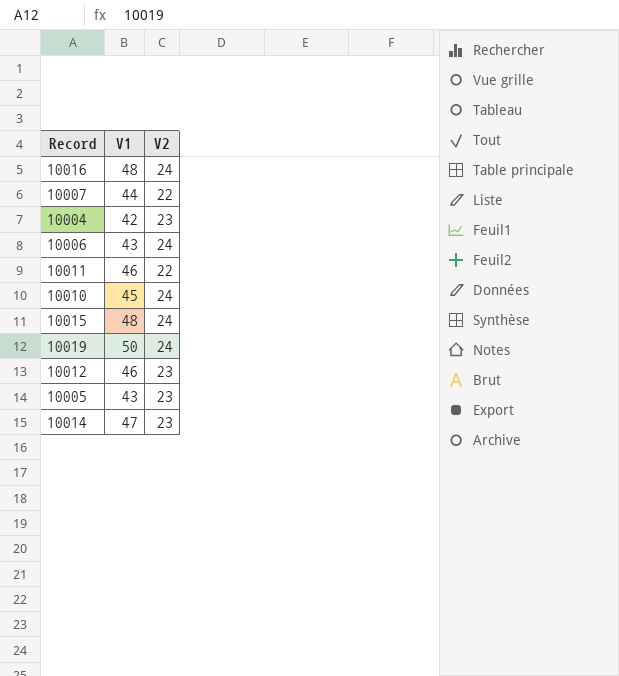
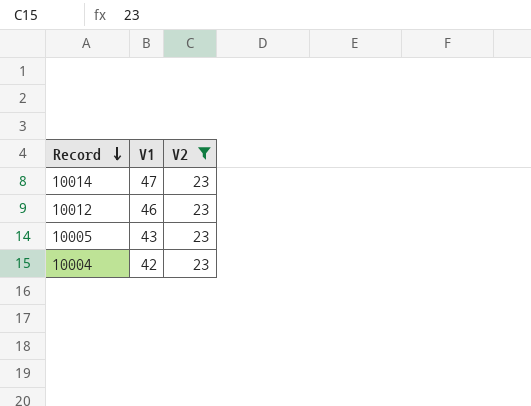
filter: none -> V2 = 23
row order: none -> Record descending

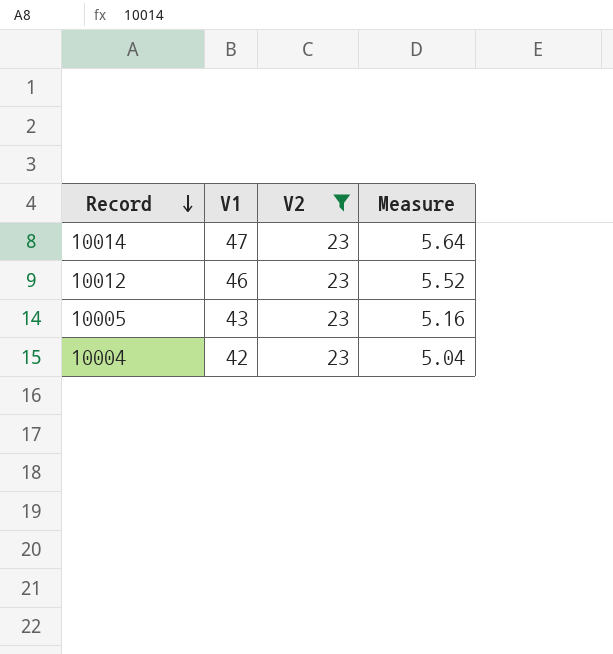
column Measure | formula: none -> [V1] * 0.12

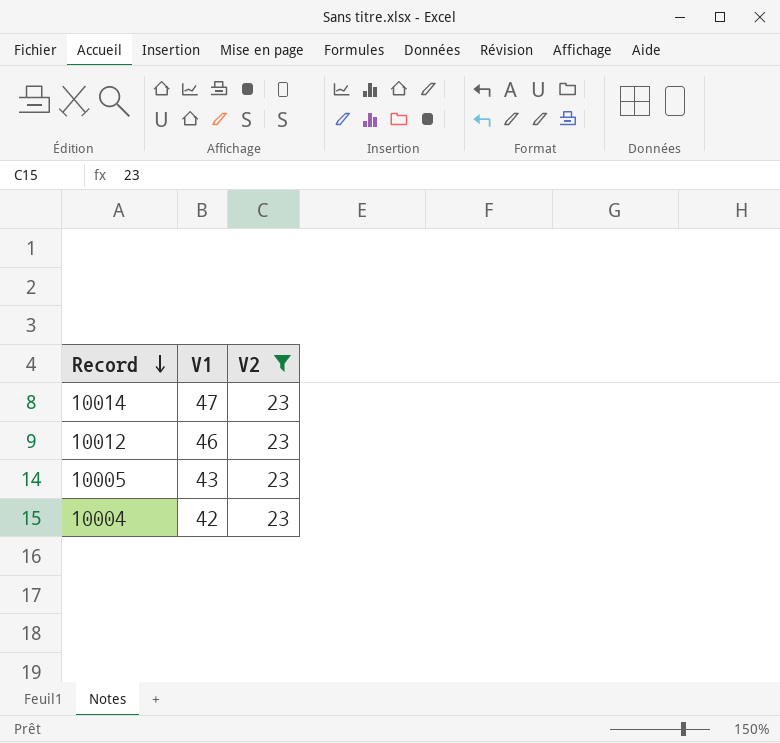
column Measure | formula: [V1] * 0.12 -> none

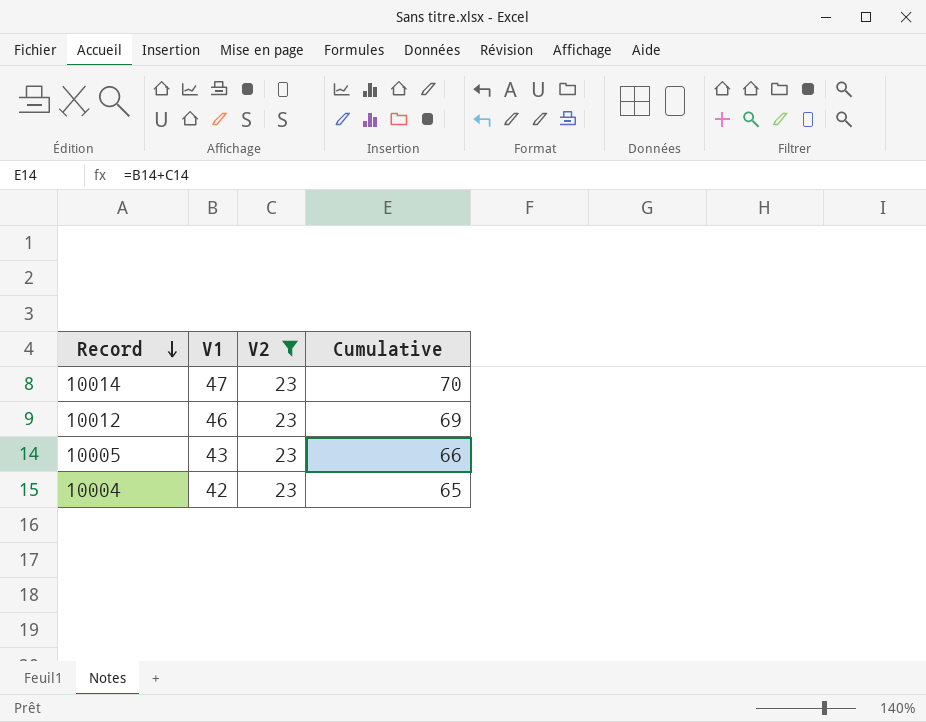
column Cumulative | formula: none -> [V1] + [V2]

